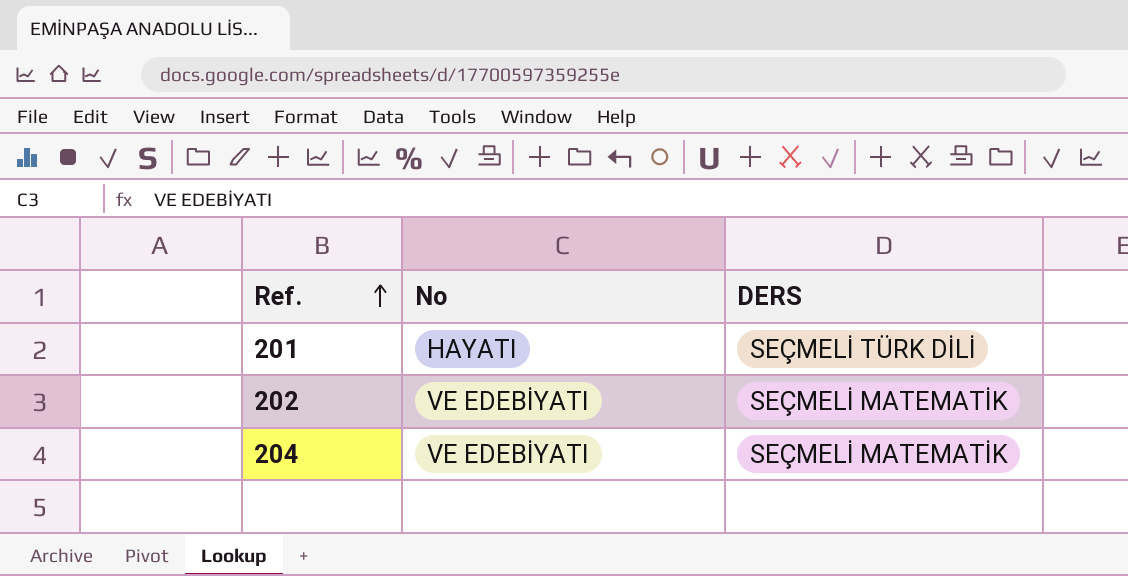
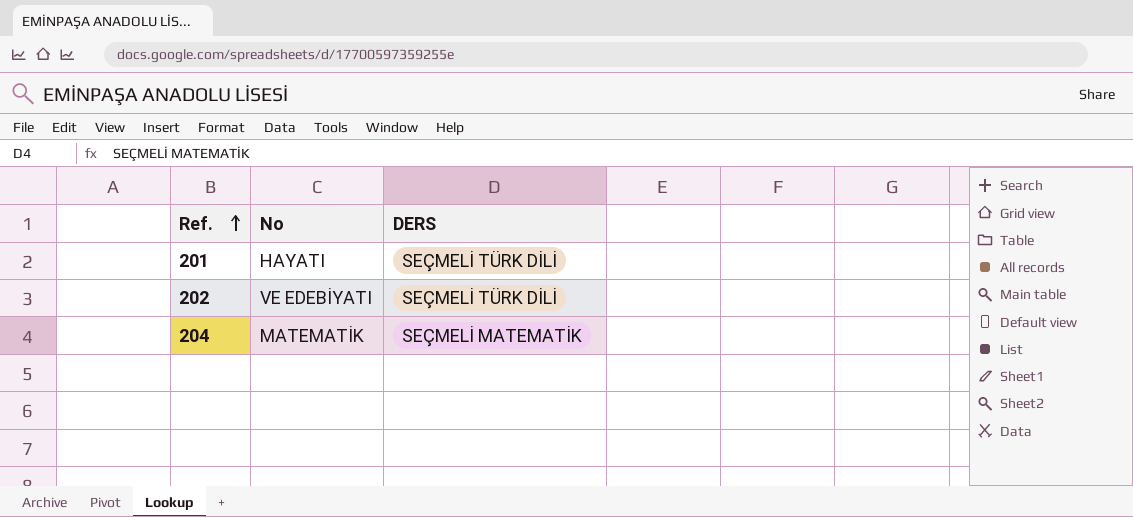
202 | DERS: SEÇMELİ MATEMATİK -> SEÇMELİ TÜRK DİLİ
204 | No: VE EDEBİYATI -> MATEMATİK

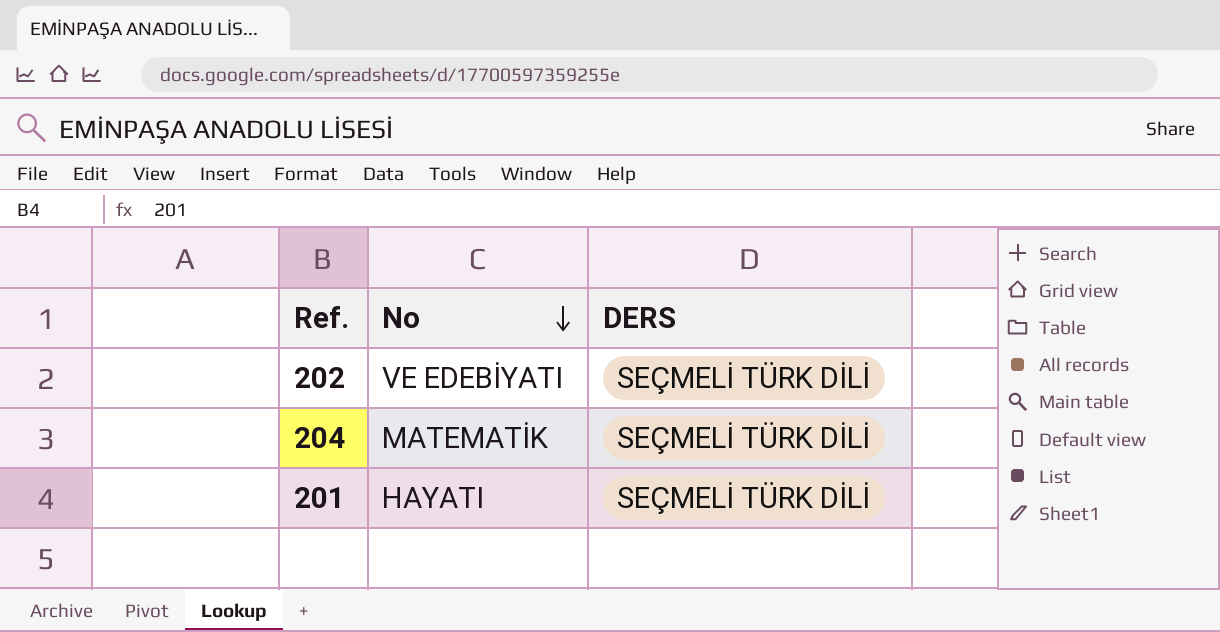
row order: Ref. ascending -> No descending
204 | DERS: SEÇMELİ MATEMATİK -> SEÇMELİ TÜRK DİLİ

